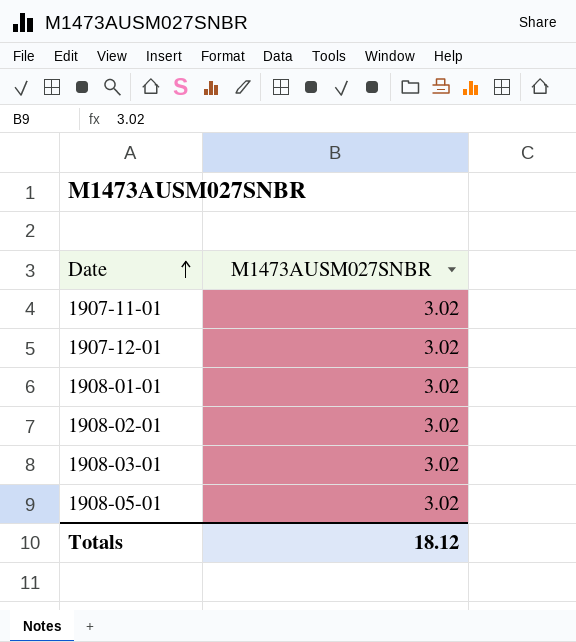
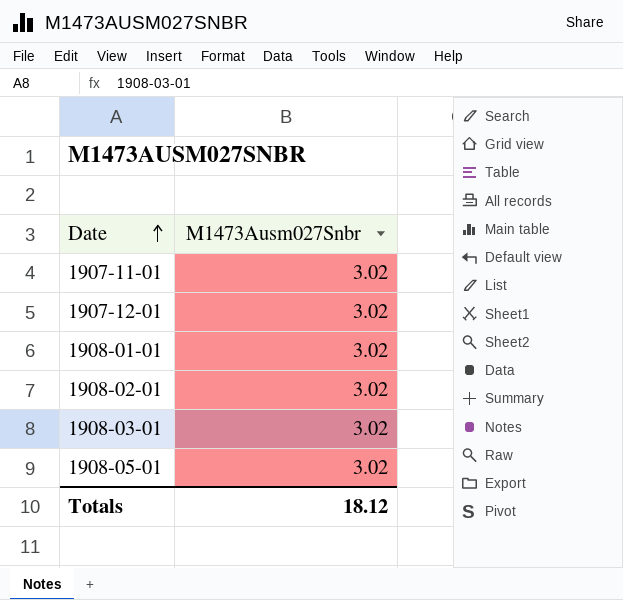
column name: M1473AUSM027SNBR -> M1473Ausm027Snbr

